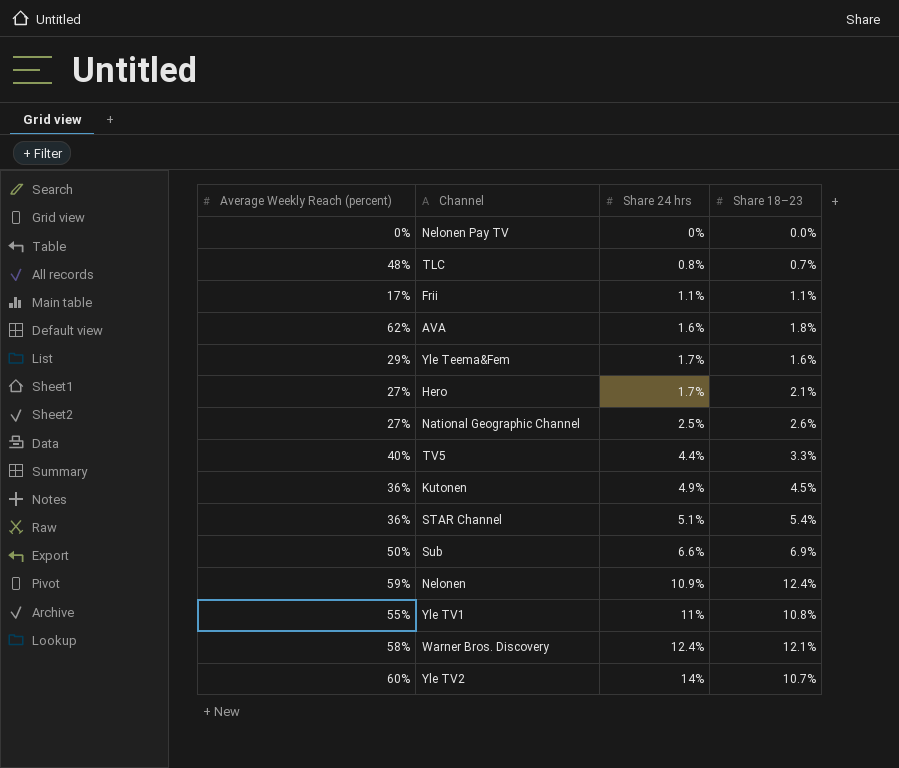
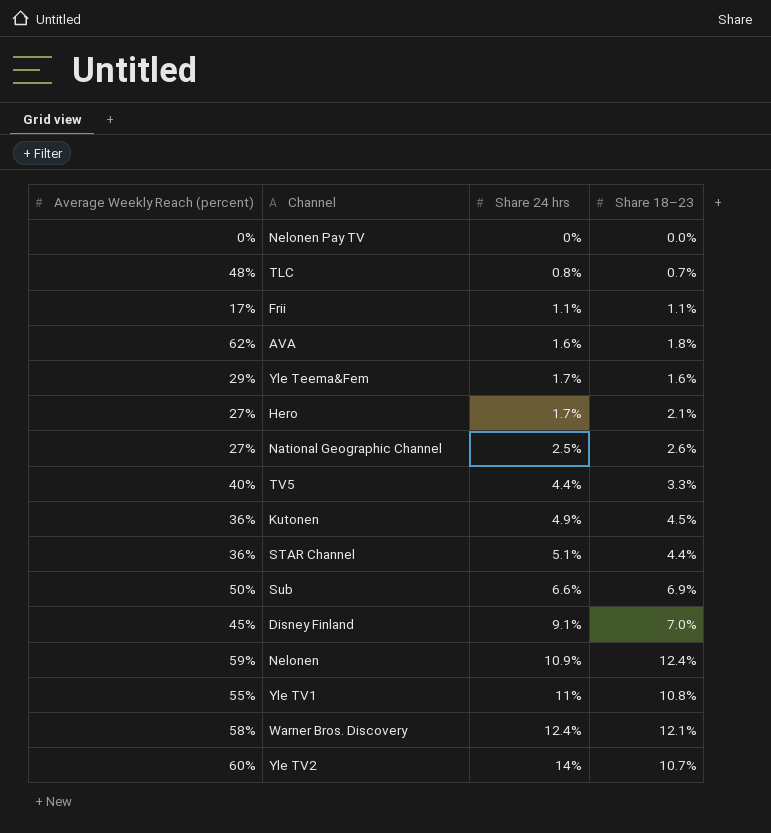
STAR Channel | Share 18–23: 5.4% -> 4.4%
row Disney Finland: none -> 45% | 9.1% | 7.0%

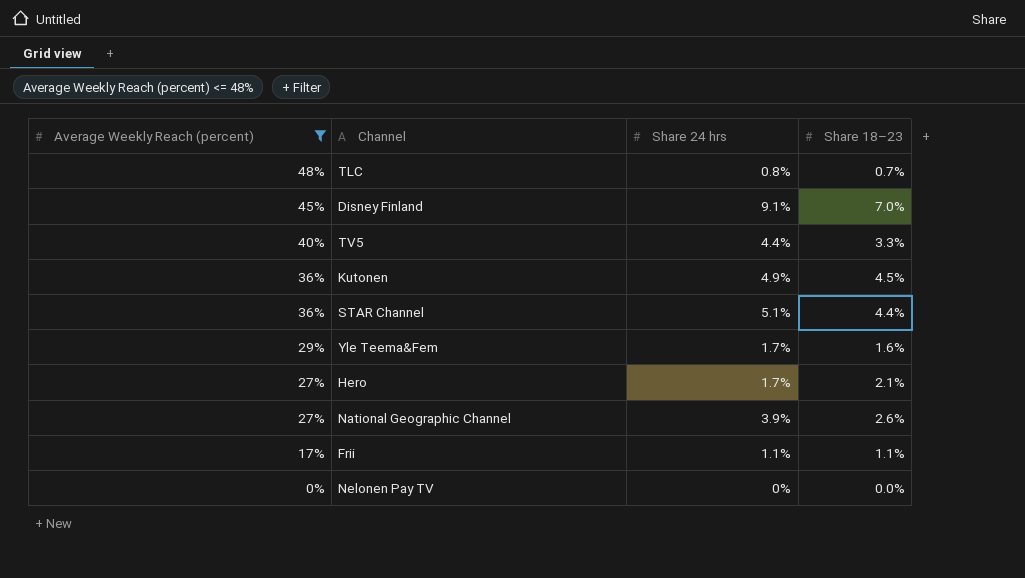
filter: none -> Average Weekly Reach (percent) <= 48%
row order: Share 24 hrs ascending -> Average Weekly Reach (percent) descending
National Geographic Channel | Share 24 hrs: 2.5% -> 3.9%

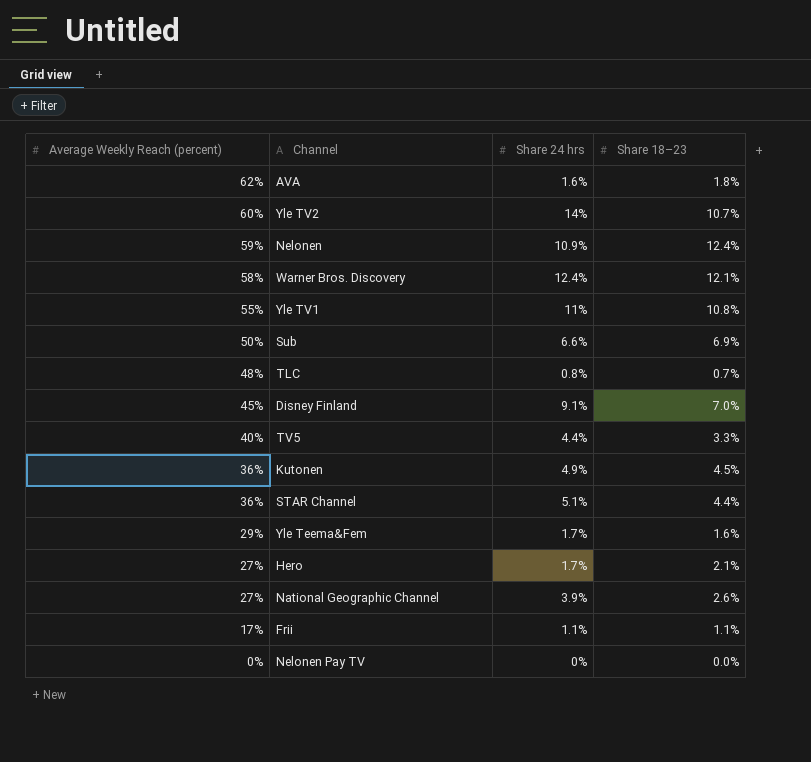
filter: Average Weekly Reach (percent) <= 48% -> none

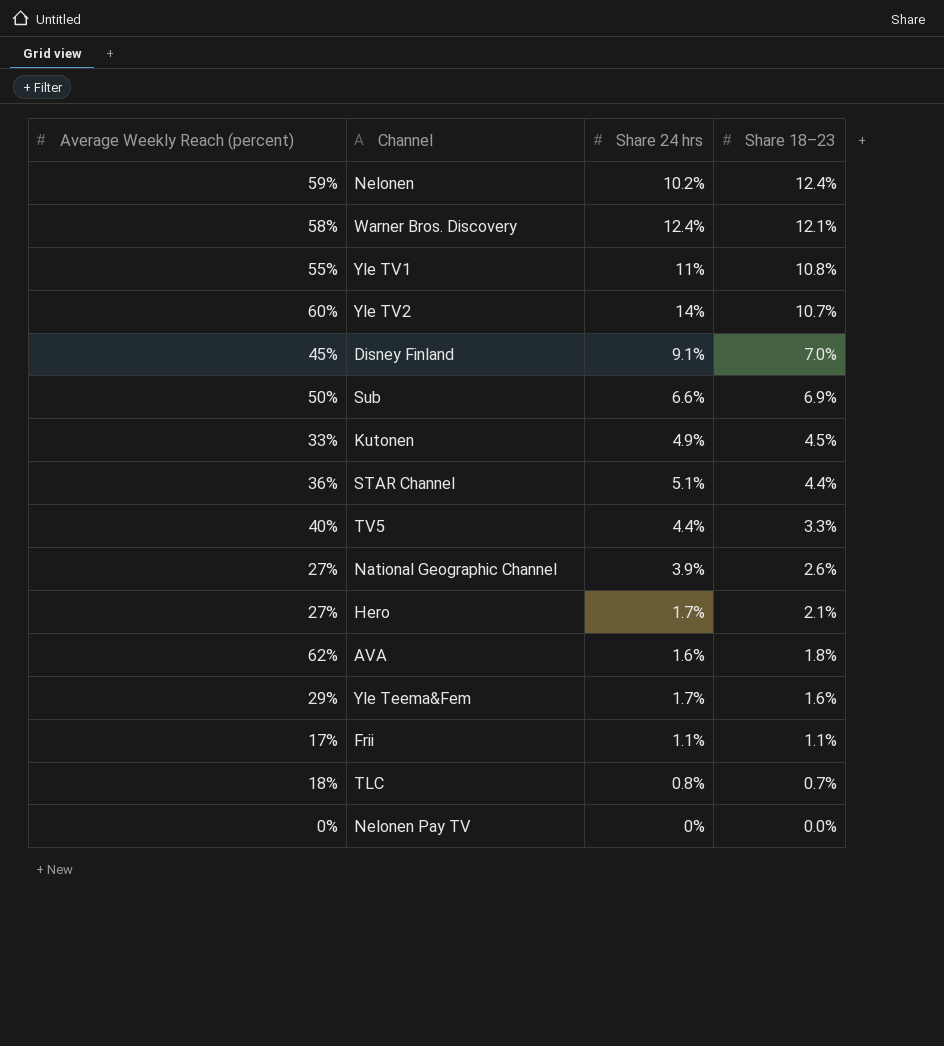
row order: Average Weekly Reach (percent) descending -> Share 18–23 descending
Nelonen | Share 24 hrs: 10.9% -> 10.2%
Kutonen | Average Weekly Reach (percent): 36% -> 33%
TLC | Average Weekly Reach (percent): 48% -> 18%

